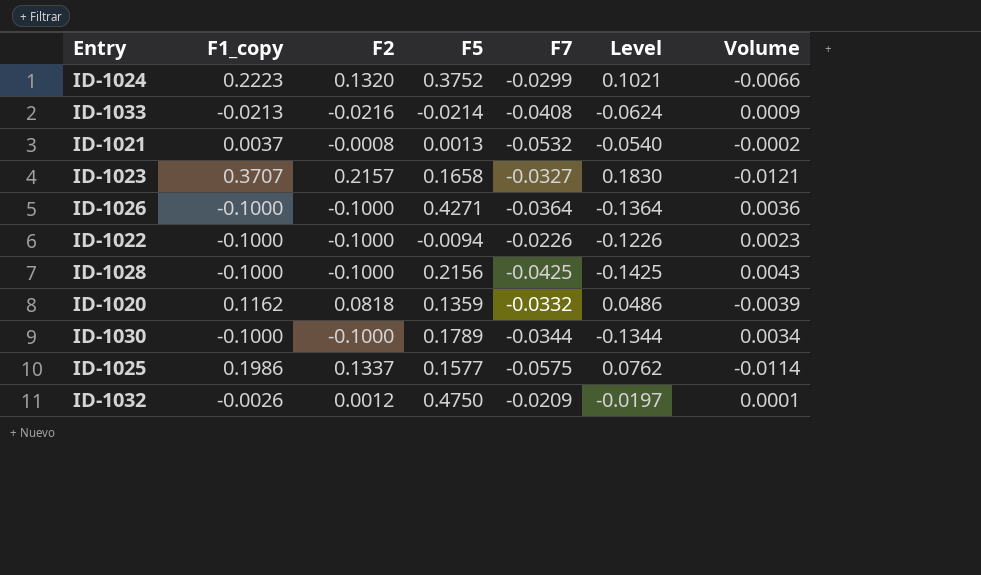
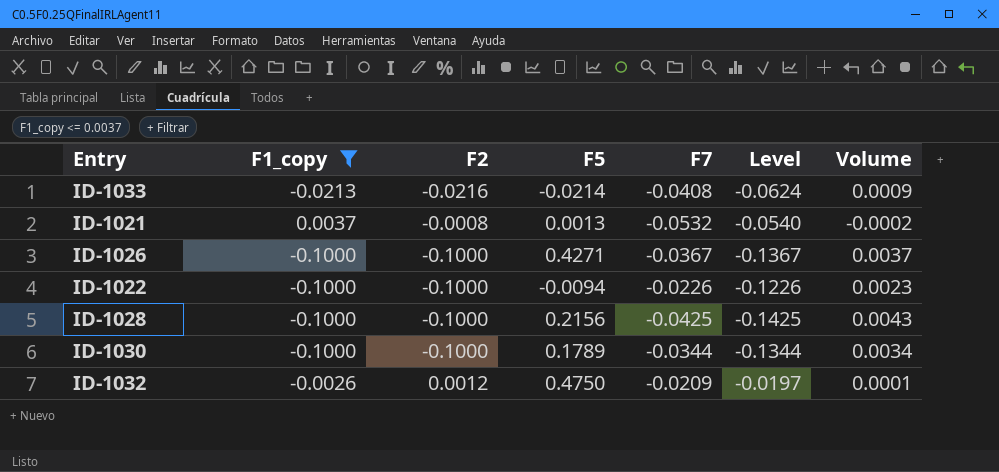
filter: none -> F1_copy <= 0.0037
ID-1026 | F7: -0.0364 -> -0.0367
ID-1026 | Level: -0.1364 -> -0.1367
ID-1026 | Volume: 0.0036 -> 0.0037

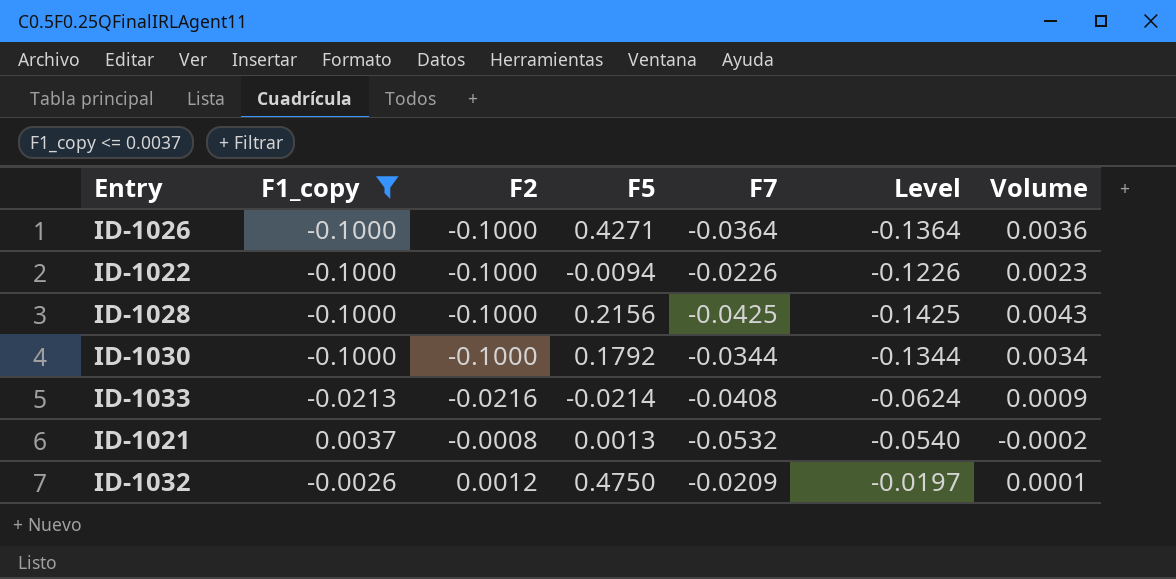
row order: none -> F2 ascending
ID-1026 | F7: -0.0367 -> -0.0364
ID-1026 | Level: -0.1367 -> -0.1364
ID-1026 | Volume: 0.0037 -> 0.0036
ID-1030 | F5: 0.1789 -> 0.1792

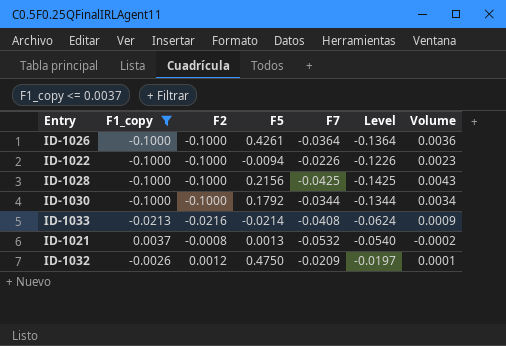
ID-1026 | F5: 0.4271 -> 0.4261

